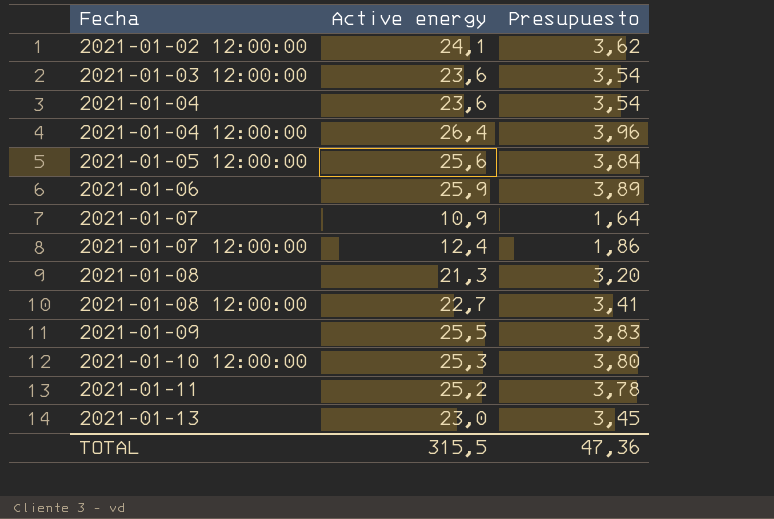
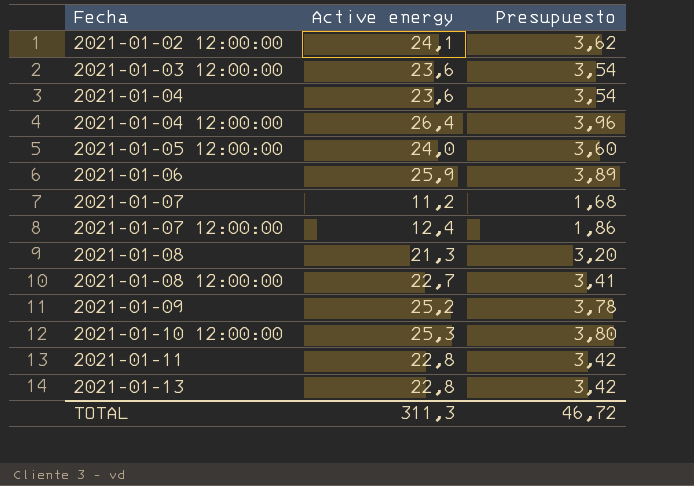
2021-01-05 12:00:00 | Active energy: 25,6 -> 24,0
2021-01-05 12:00:00 | Presupuesto: 3,84 -> 3,60
2021-01-07 | Active energy: 10,9 -> 11,2
2021-01-07 | Presupuesto: 1,64 -> 1,68
2021-01-09 | Active energy: 25,5 -> 25,2
2021-01-09 | Presupuesto: 3,83 -> 3,78
2021-01-11 | Active energy: 25,2 -> 22,8
2021-01-11 | Presupuesto: 3,78 -> 3,42
2021-01-13 | Active energy: 23,0 -> 22,8
2021-01-13 | Presupuesto: 3,45 -> 3,42
TOTAL | Active energy: 315,5 -> 311,3
TOTAL | Presupuesto: 47,36 -> 46,72

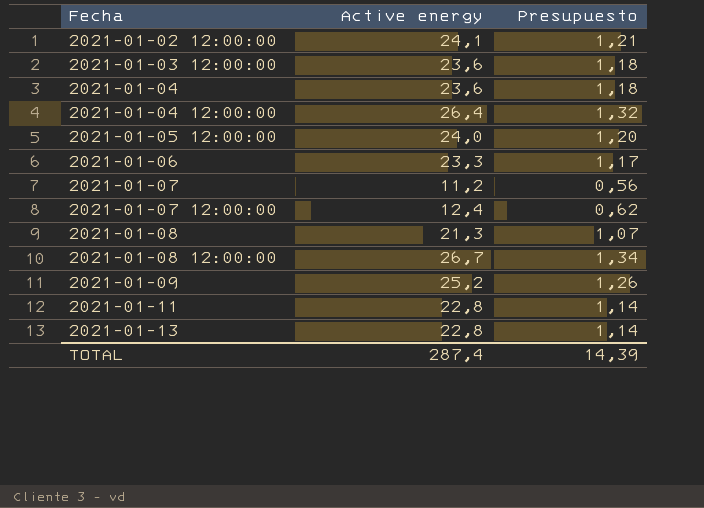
column Presupuesto | formula: [Active energy] * 0,15 -> [Active energy] * 0,05
row 2021-01-10 12:00:00: 25,3 | 3,80 -> none
2021-01-06 | Active energy: 25,9 -> 23,3
2021-01-08 12:00:00 | Active energy: 22,7 -> 26,7
TOTAL | Active energy: 311,3 -> 287,4
TOTAL | Presupuesto: 46,72 -> 14,39

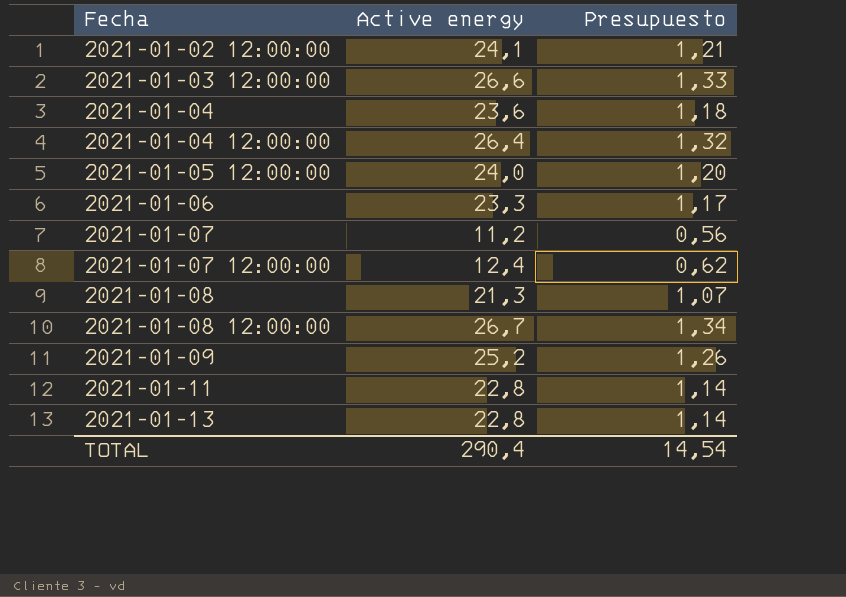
2021-01-03 12:00:00 | Active energy: 23,6 -> 26,6
2021-01-03 12:00:00 | Presupuesto: 1,18 -> 1,33
TOTAL | Active energy: 287,4 -> 290,4
TOTAL | Presupuesto: 14,39 -> 14,54

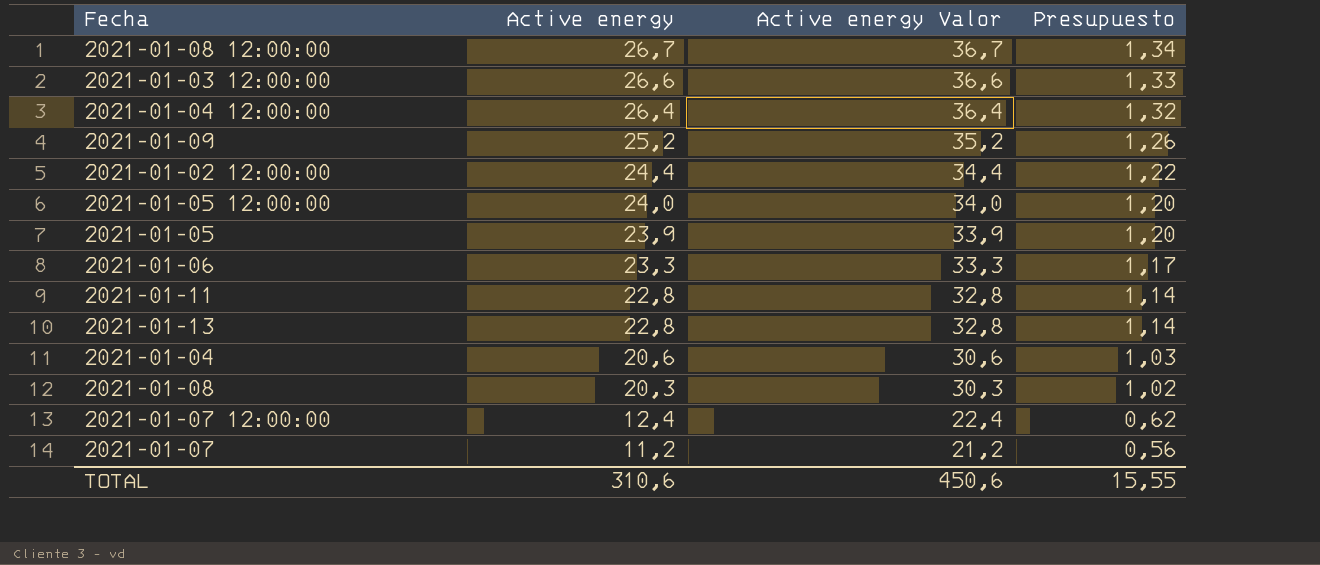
row order: Fecha ascending -> Active energy descending
column Active energy Valor | formula: none -> [Active energy] + 10
2021-01-02 12:00:00 | Active energy: 24,1 -> 24,4
2021-01-02 12:00:00 | Presupuesto: 1,21 -> 1,22
row 2021-01-05: none -> 23,9 | 33,9 | 1,20
2021-01-04 | Active energy: 23,6 -> 20,6
2021-01-04 | Presupuesto: 1,18 -> 1,03
2021-01-08 | Active energy: 21,3 -> 20,3
2021-01-08 | Presupuesto: 1,07 -> 1,02
TOTAL | Active energy: 290,4 -> 310,6
TOTAL | Presupuesto: 14,54 -> 15,55

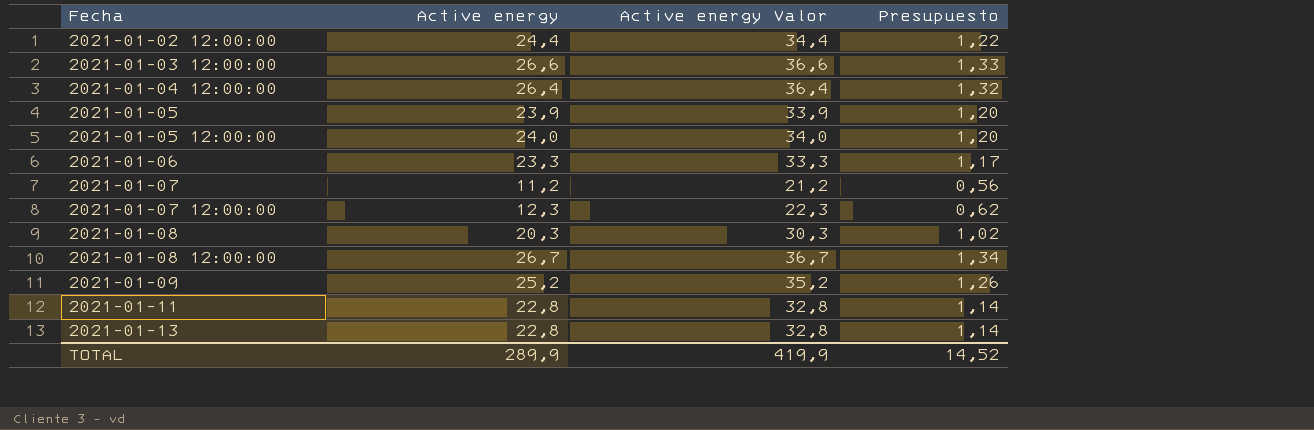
row order: Active energy descending -> Fecha ascending
row 2021-01-04: 20,6 | 30,6 | 1,03 -> none
2021-01-07 12:00:00 | Active energy: 12,4 -> 12,3
2021-01-07 12:00:00 | Active energy Valor: 22,4 -> 22,3
TOTAL | Active energy: 310,6 -> 289,9
TOTAL | Active energy Valor: 450,6 -> 419,9
TOTAL | Presupuesto: 15,55 -> 14,52

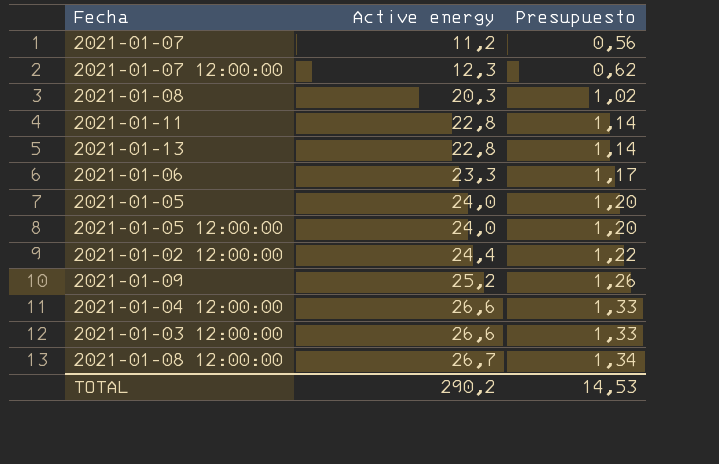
row order: Fecha ascending -> Active energy ascending
column Active energy Valor | formula: [Active energy] + 10 -> none
2021-01-05 | Active energy: 23,9 -> 24,0
2021-01-04 12:00:00 | Active energy: 26,4 -> 26,6
2021-01-04 12:00:00 | Presupuesto: 1,32 -> 1,33
TOTAL | Active energy: 289,9 -> 290,2
TOTAL | Presupuesto: 14,52 -> 14,53

